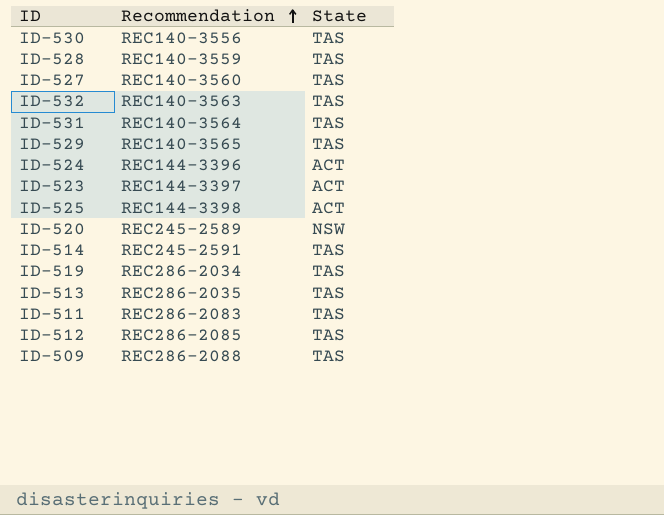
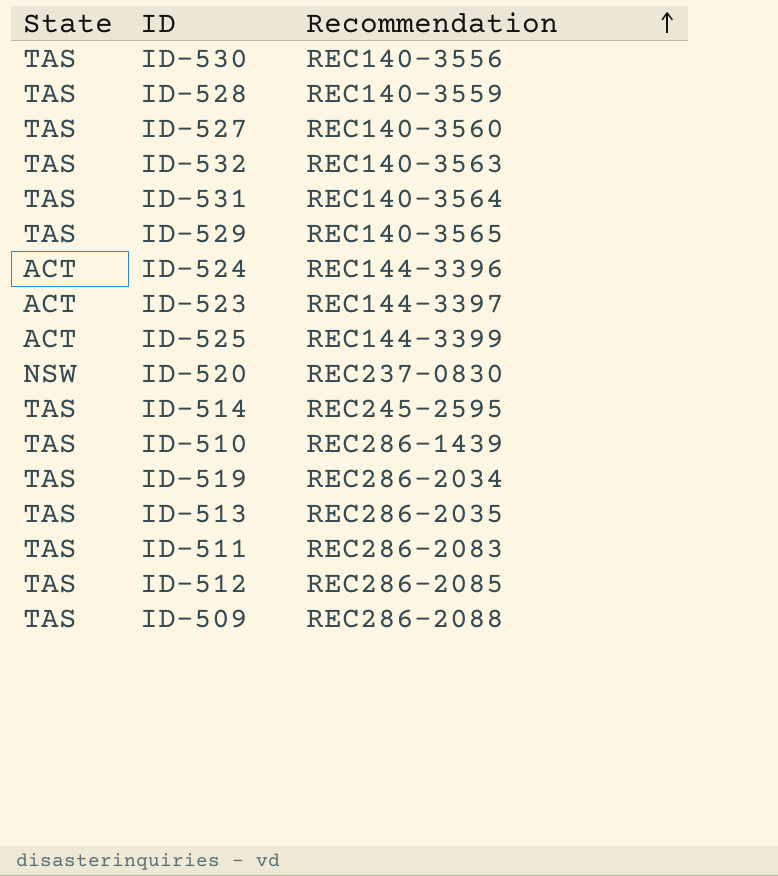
column State | position: 3 -> 1
ID-525 | Recommendation: REC144-3398 -> REC144-3399
ID-520 | Recommendation: REC245-2589 -> REC237-0830
ID-514 | Recommendation: REC245-2591 -> REC245-2595
row ID-510: none -> TAS | REC286-1439

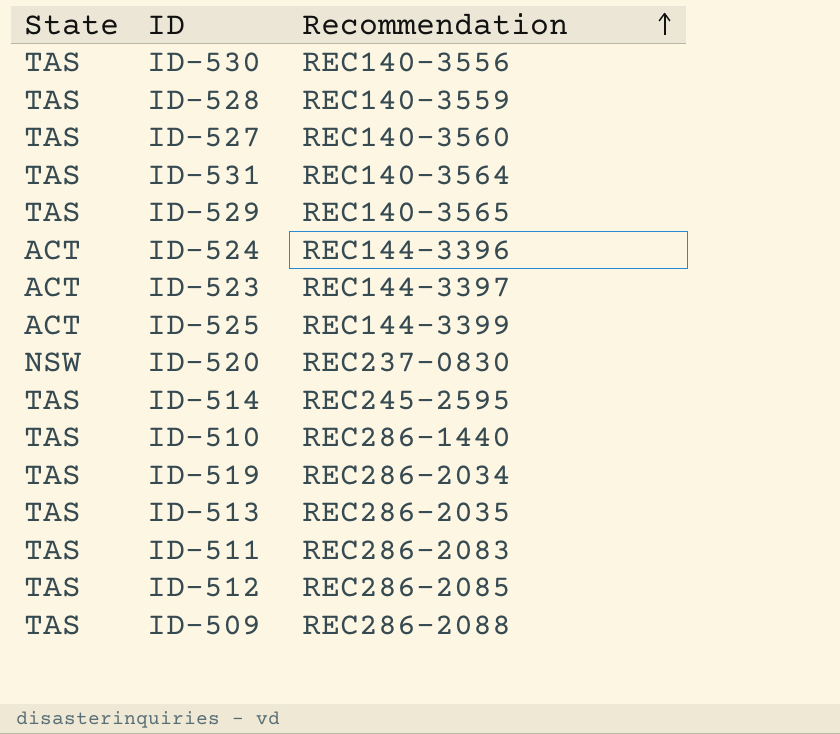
row ID-532: TAS | REC140-3563 -> none
ID-510 | Recommendation: REC286-1439 -> REC286-1440

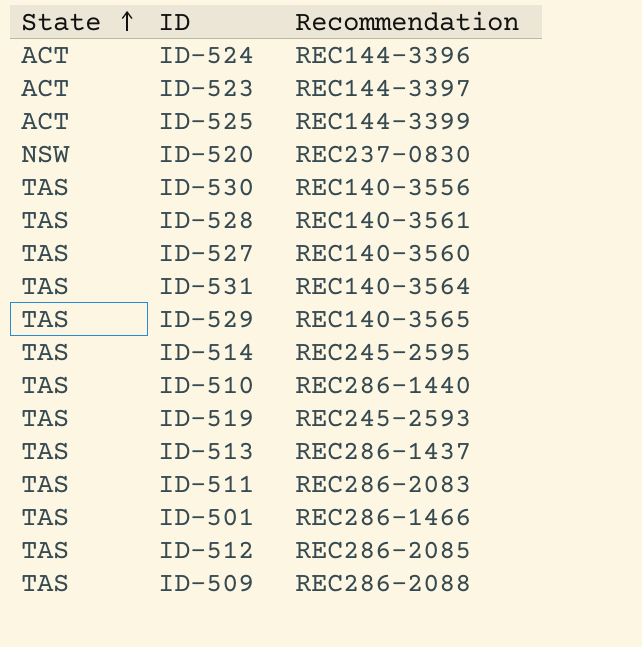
row order: Recommendation ascending -> State ascending
ID-528 | Recommendation: REC140-3559 -> REC140-3561
ID-519 | Recommendation: REC286-2034 -> REC245-2593
ID-513 | Recommendation: REC286-2035 -> REC286-1437
row ID-501: none -> TAS | REC286-1466

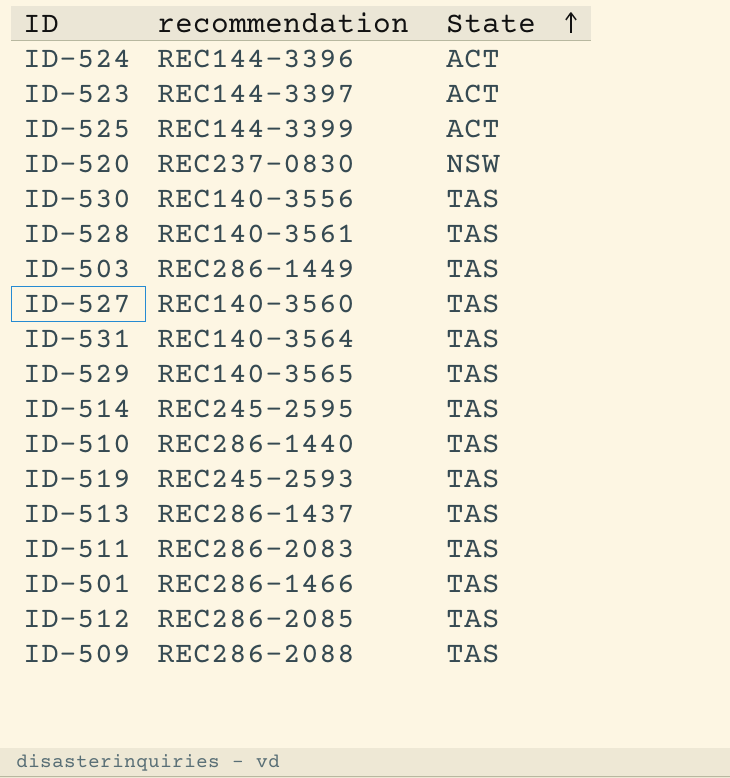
column name: Recommendation -> recommendation
column State | position: 1 -> 3
row ID-503: none -> REC286-1449 | TAS

